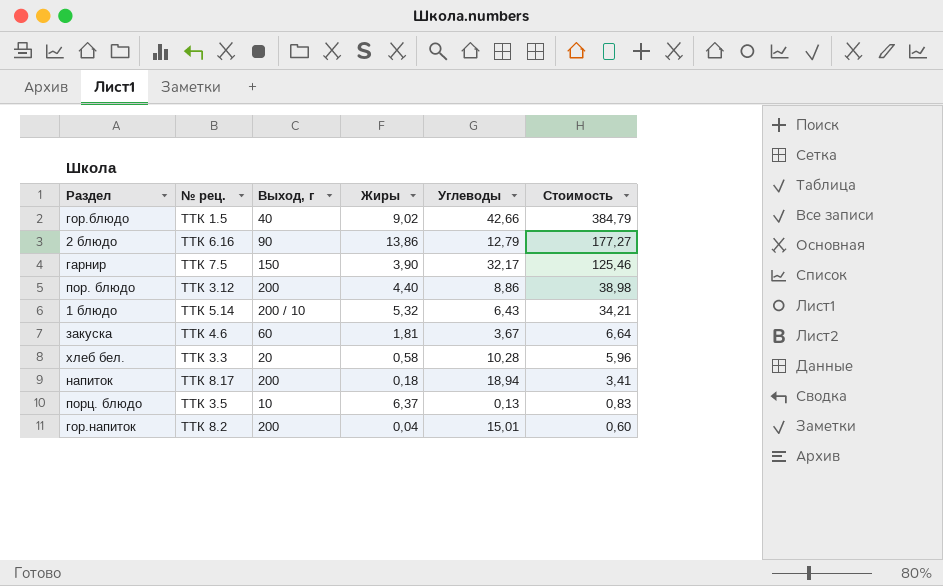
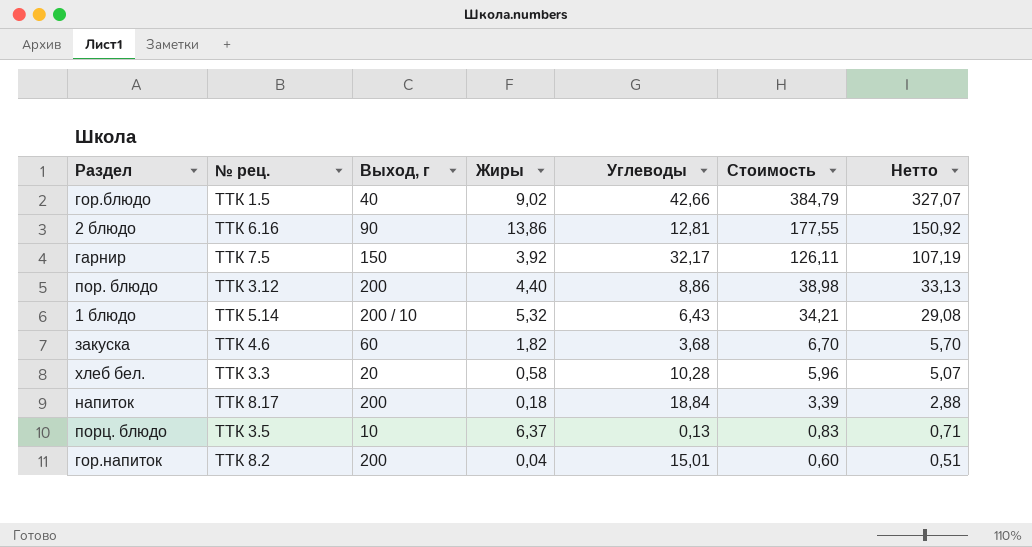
column Нетто | formula: none -> [Стоимость] * 0,85
2 блюдо | Углеводы: 12,79 -> 12,81
2 блюдо | Стоимость: 177,27 -> 177,55
гарнир | Жиры: 3,90 -> 3,92
гарнир | Стоимость: 125,46 -> 126,11
закуска | Жиры: 1,81 -> 1,82
закуска | Углеводы: 3,67 -> 3,68
закуска | Стоимость: 6,64 -> 6,70
напиток | Углеводы: 18,94 -> 18,84
напиток | Стоимость: 3,41 -> 3,39

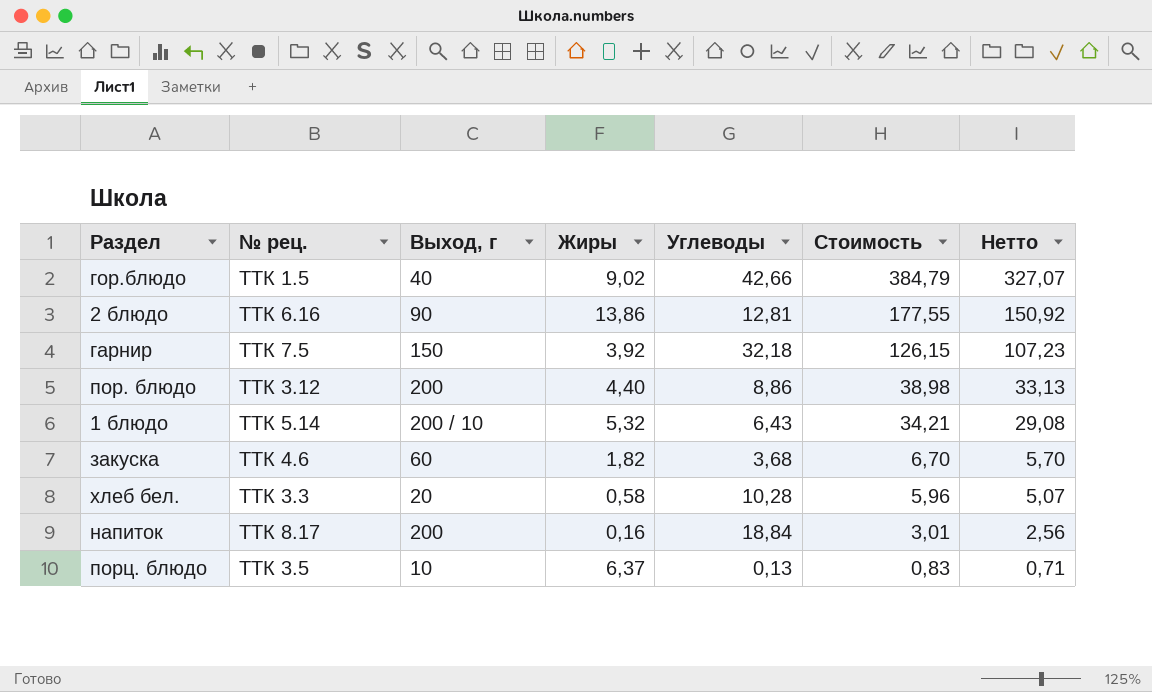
row гор.напиток: ТТК 8.2 | 200 | 0,04 | 15,01 | 0,60 | 0,51 -> none
гарнир | Углеводы: 32,17 -> 32,18
гарнир | Стоимость: 126,11 -> 126,15
гарнир | Нетто: 107,19 -> 107,23
напиток | Жиры: 0,18 -> 0,16
напиток | Стоимость: 3,39 -> 3,01
напиток | Нетто: 2,88 -> 2,56

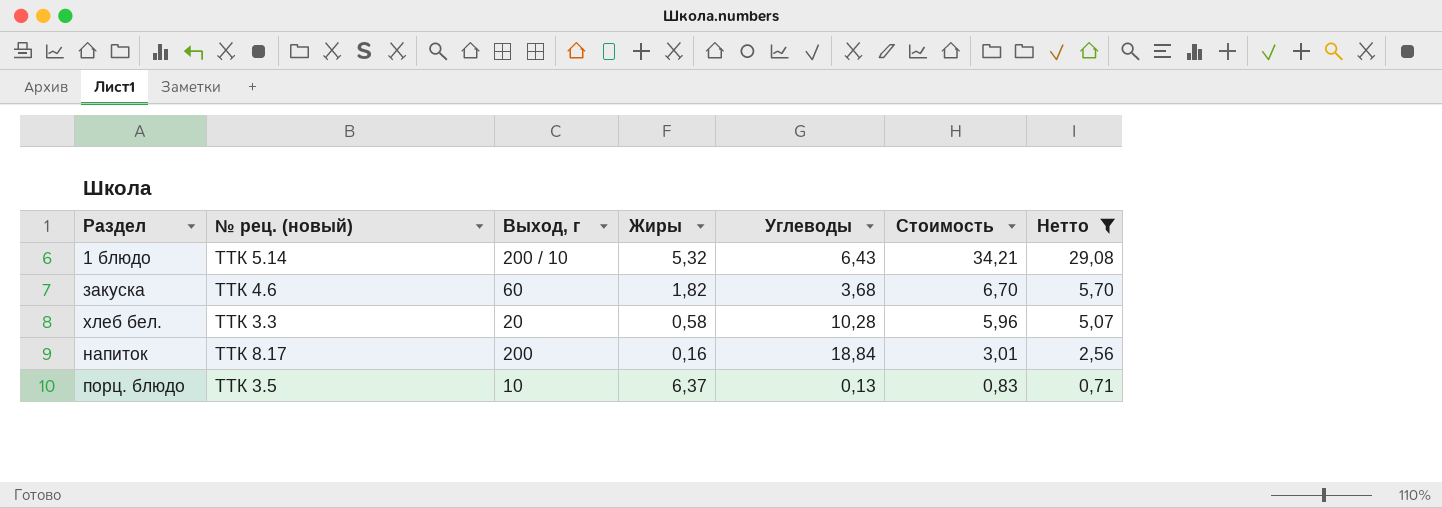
filter: none -> Нетто <= 29,08
column name: № рец. -> № рец. (новый)

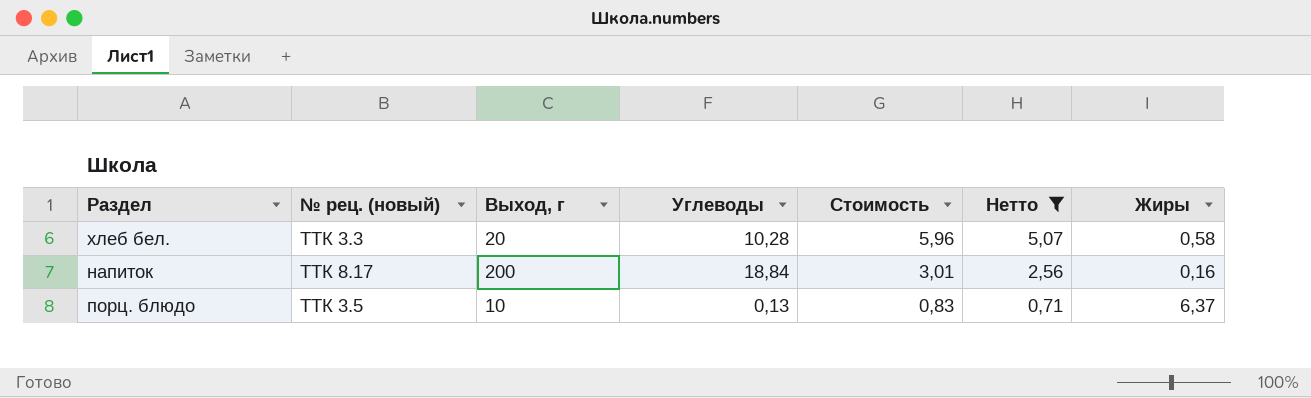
column Жиры | position: 4 -> 7
row 1 блюдо: ТТК 5.14 | 200 / 10 | 5,32 | 6,43 | 34,21 | 29,08 -> none
row закуска: ТТК 4.6 | 60 | 1,82 | 3,68 | 6,70 | 5,70 -> none

